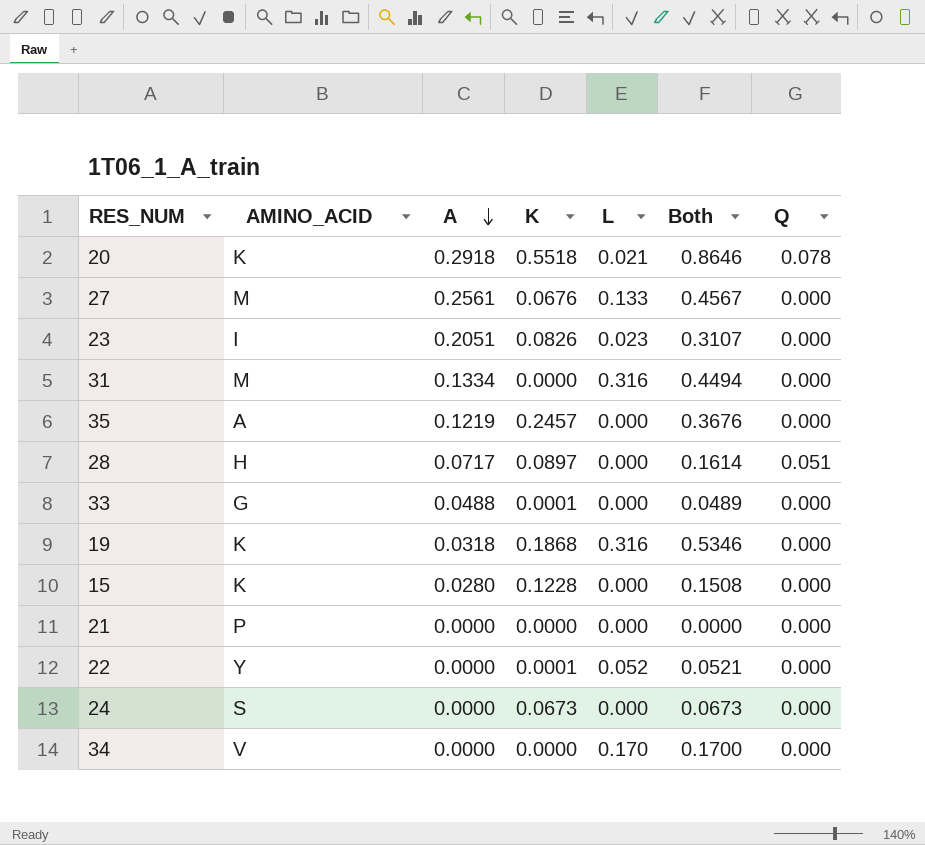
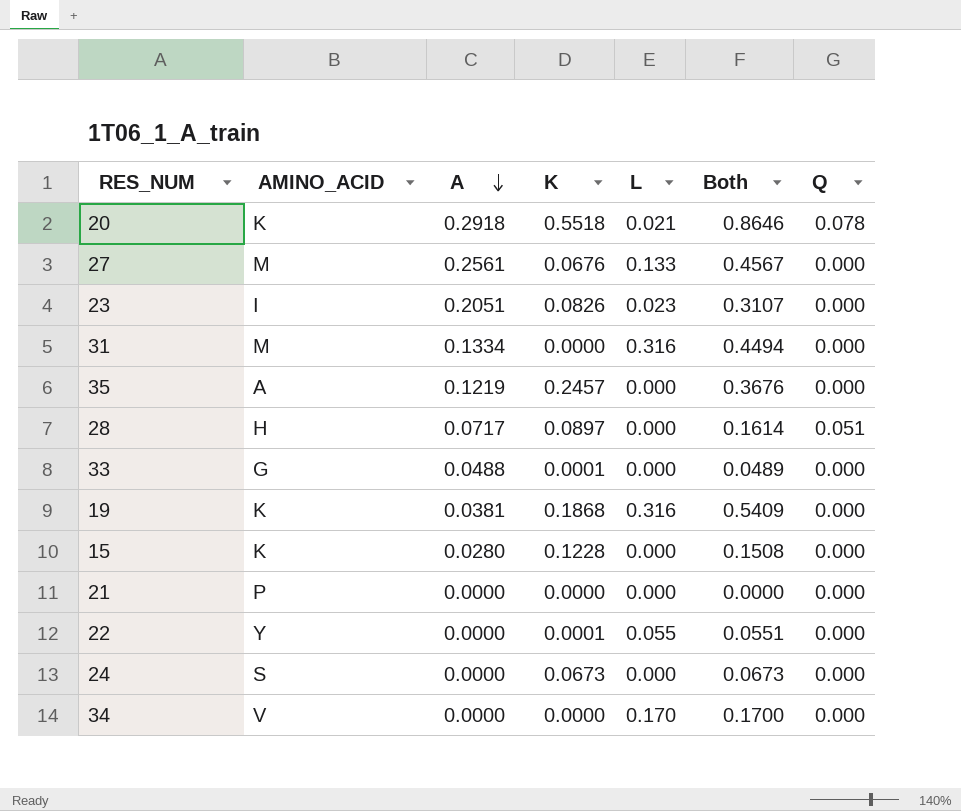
19 | A: 0.0318 -> 0.0381
19 | Both: 0.5346 -> 0.5409
22 | L: 0.052 -> 0.055
22 | Both: 0.0521 -> 0.0551

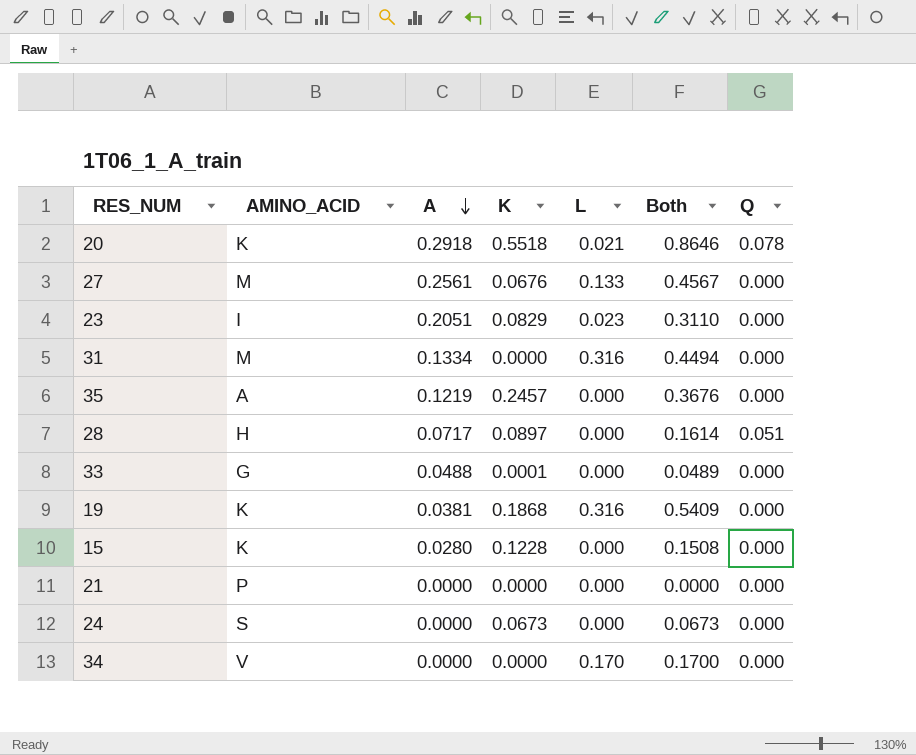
row 22: Y | 0.0000 | 0.0001 | 0.055 | 0.0551 | 0.000 -> none
23 | K: 0.0826 -> 0.0829
23 | Both: 0.3107 -> 0.3110

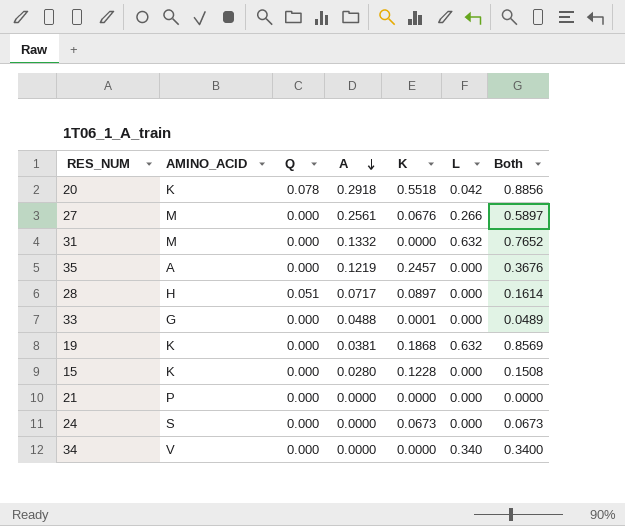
column Q | position: 7 -> 3
row 23: I | 0.2051 | 0.0829 | 0.023 | 0.3110 | 0.000 -> none
20 | L: 0.021 -> 0.042
20 | Both: 0.8646 -> 0.8856
27 | L: 0.133 -> 0.266
27 | Both: 0.4567 -> 0.5897
31 | A: 0.1334 -> 0.1332
31 | L: 0.316 -> 0.632
31 | Both: 0.4494 -> 0.7652
19 | L: 0.316 -> 0.632
19 | Both: 0.5409 -> 0.8569
34 | L: 0.170 -> 0.340
34 | Both: 0.1700 -> 0.3400

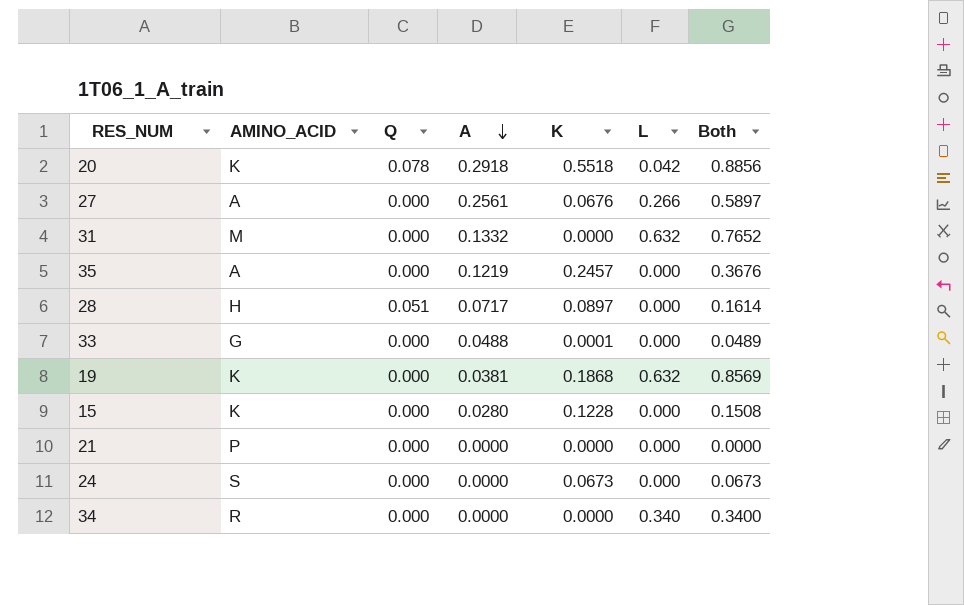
27 | AMINO_ACID: M -> A
34 | AMINO_ACID: V -> R

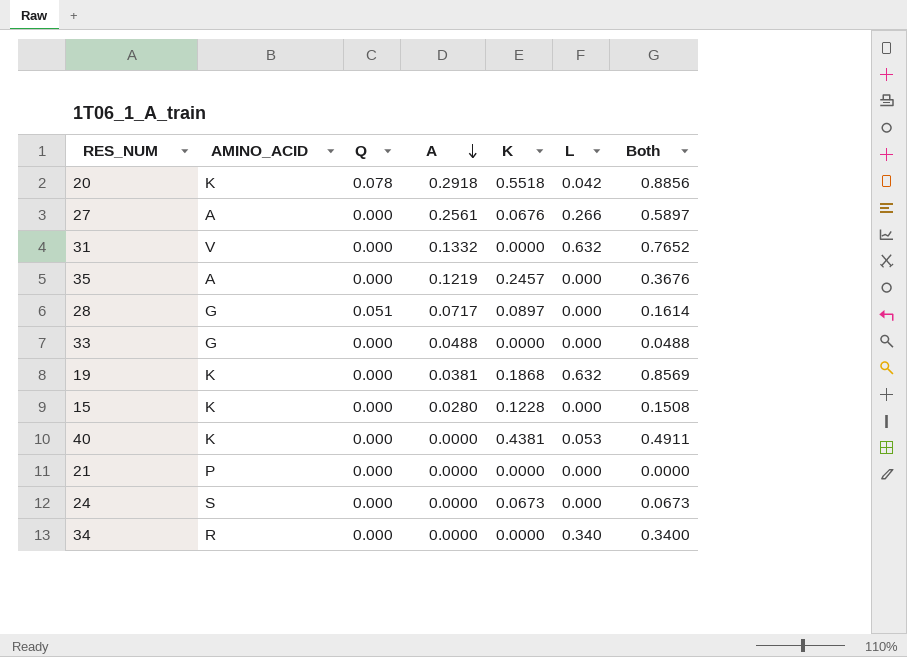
31 | AMINO_ACID: M -> V
28 | AMINO_ACID: H -> G
33 | K: 0.0001 -> 0.0000
33 | Both: 0.0489 -> 0.0488
row 40: none -> K | 0.000 | 0.0000 | 0.4381 | 0.053 | 0.4911

